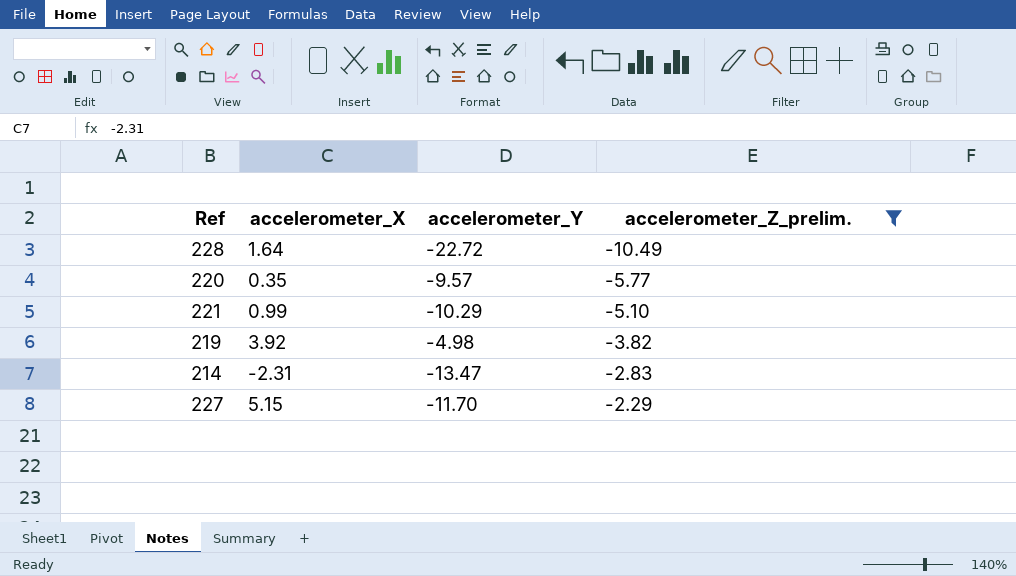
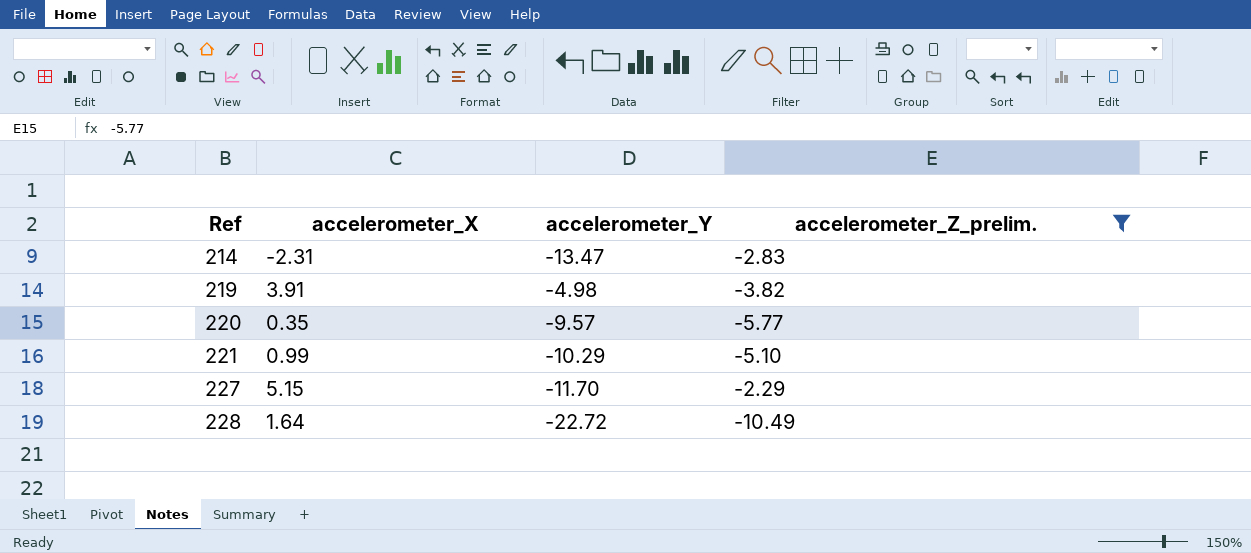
row order: accelerometer_Z_prelim. ascending -> Ref ascending
219 | accelerometer_X: 3.92 -> 3.91

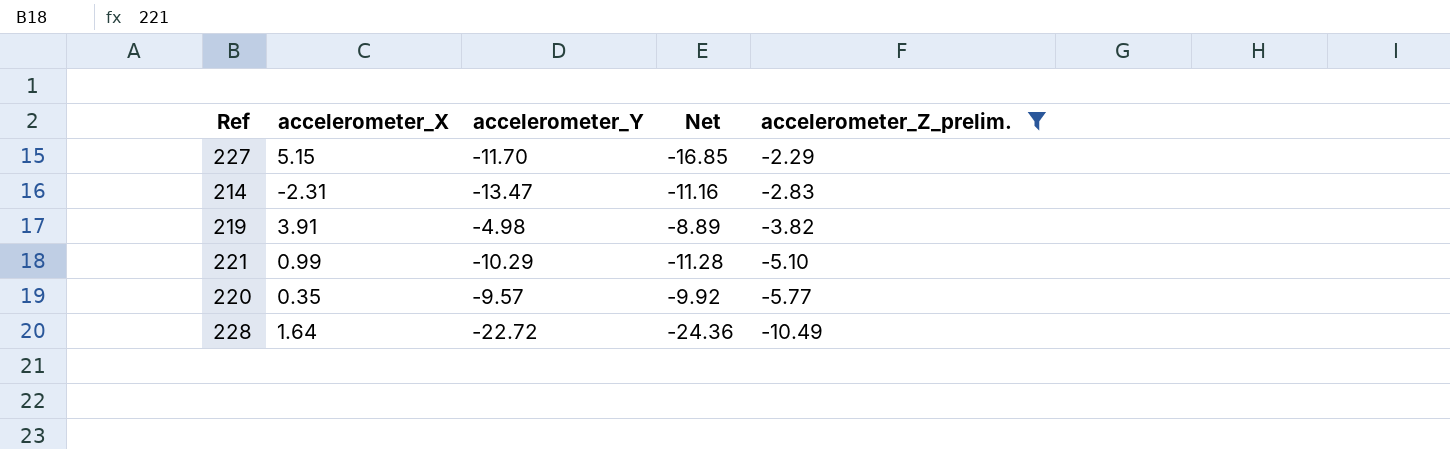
row order: Ref ascending -> accelerometer_Z_prelim. descending
column Net | formula: none -> [accelerometer_Y] - [accelerometer_X]

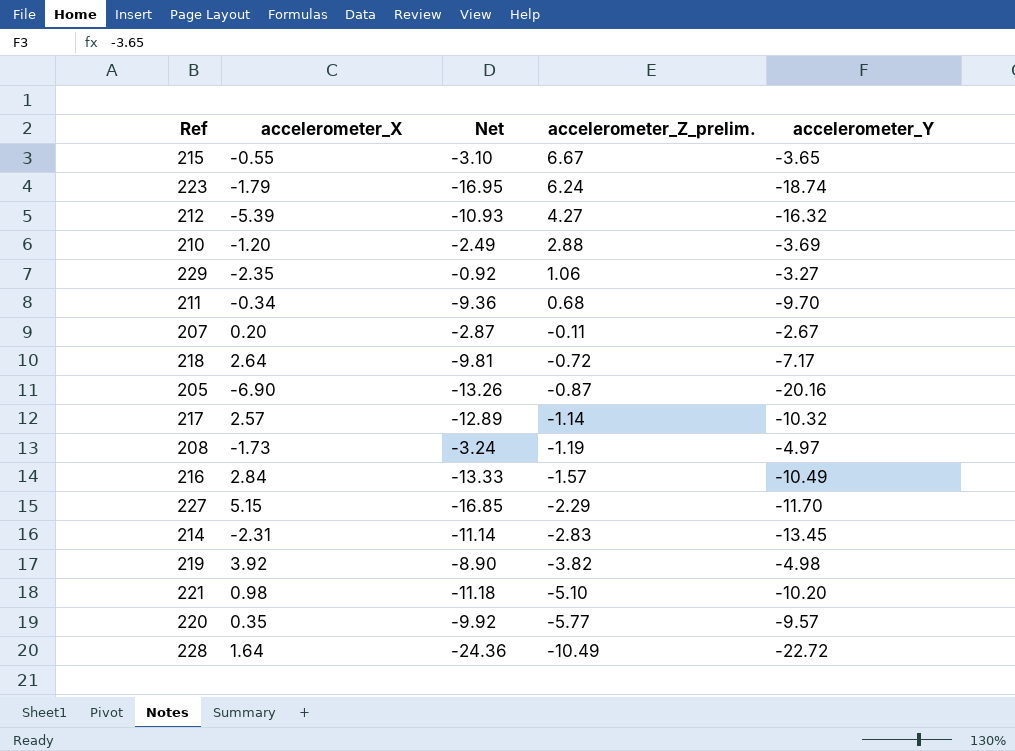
filter: accelerometer_Z_prelim. <= -2.29 -> none
column accelerometer_Y | position: 3 -> 5
214 | Net: -11.16 -> -11.14
214 | accelerometer_Y: -13.47 -> -13.45
219 | accelerometer_X: 3.91 -> 3.92
219 | Net: -8.89 -> -8.90
221 | accelerometer_X: 0.99 -> 0.98
221 | Net: -11.28 -> -11.18
221 | accelerometer_Y: -10.29 -> -10.20

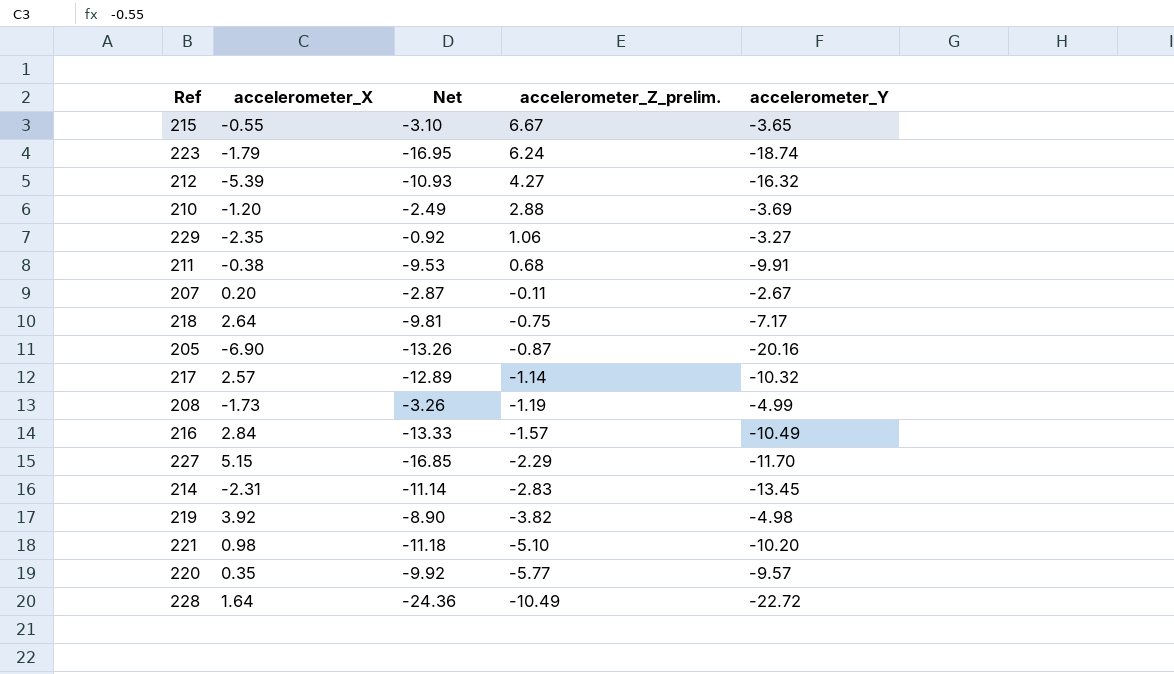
211 | accelerometer_X: -0.34 -> -0.38
211 | Net: -9.36 -> -9.53
211 | accelerometer_Y: -9.70 -> -9.91
218 | accelerometer_Z_prelim.: -0.72 -> -0.75
208 | Net: -3.24 -> -3.26
208 | accelerometer_Y: -4.97 -> -4.99

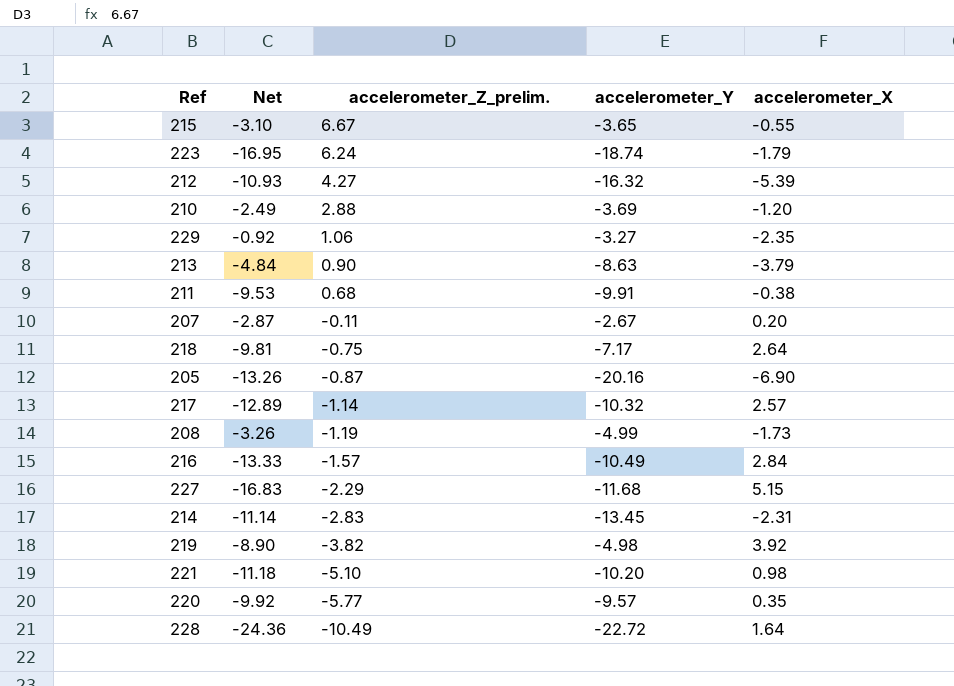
column accelerometer_X | position: 2 -> 5
row 213: none -> -4.84 | 0.90 | -8.63 | -3.79
227 | Net: -16.85 -> -16.83
227 | accelerometer_Y: -11.70 -> -11.68

